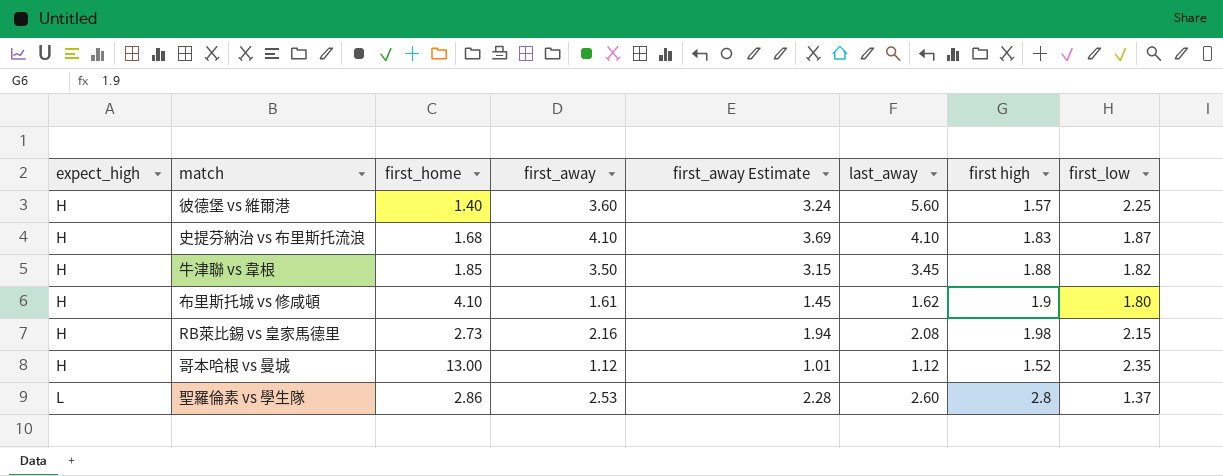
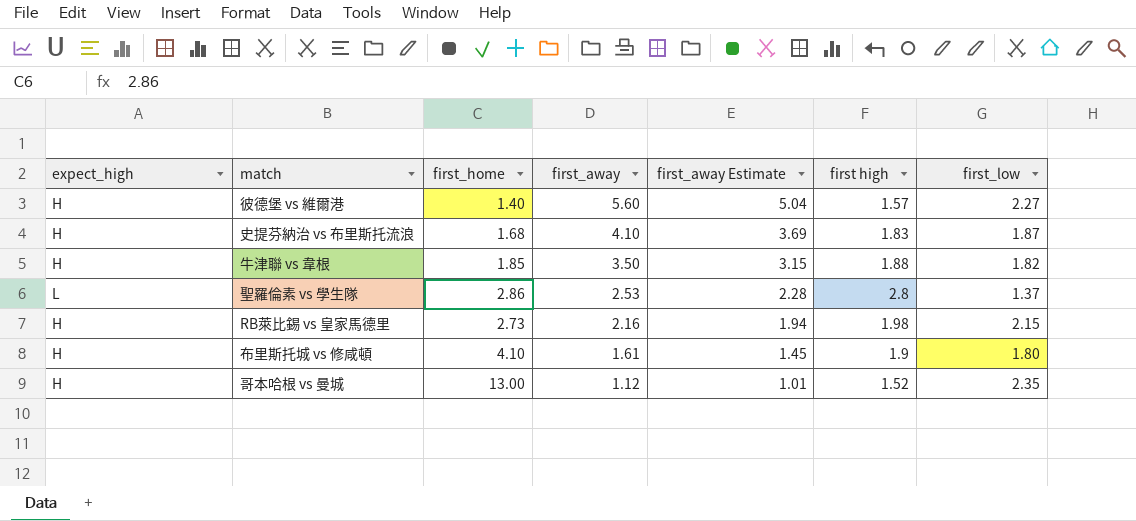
row order: expect_high ascending -> first_away descending
column last_away | position: 6 -> none
彼德堡 vs 維爾港 | first_away: 3.60 -> 5.60
彼德堡 vs 維爾港 | first_away Estimate: 3.24 -> 5.04
彼德堡 vs 維爾港 | first_low: 2.25 -> 2.27

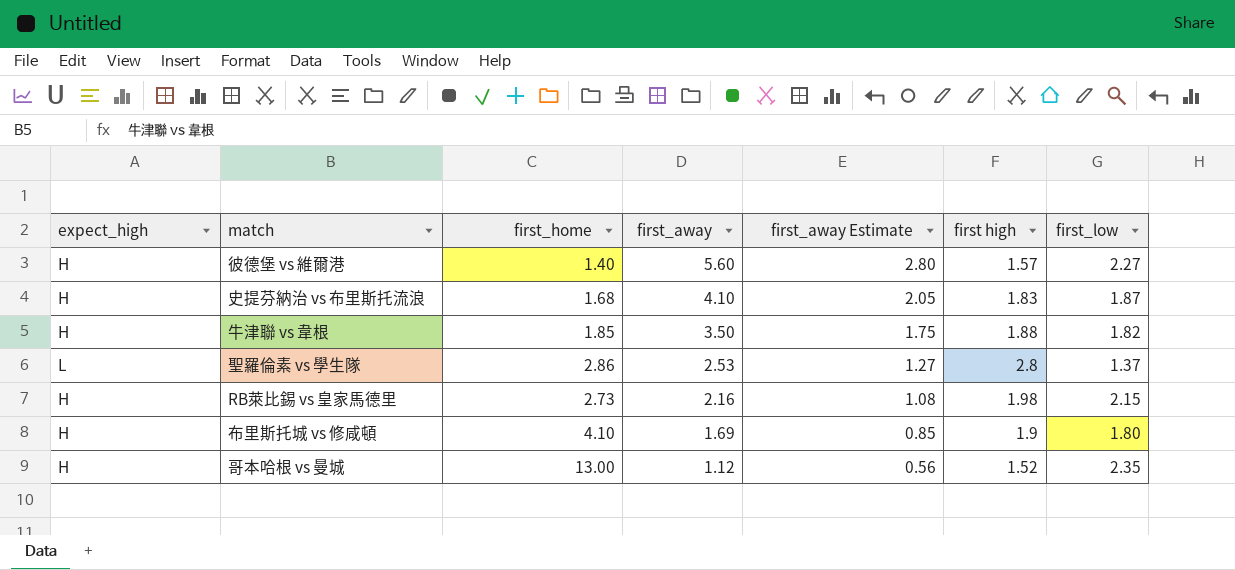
column first_away Estimate | formula: [first_away] * 0.9 -> [first_away] * 0.5
布里斯托城 vs 修咸頓 | first_away: 1.61 -> 1.69

